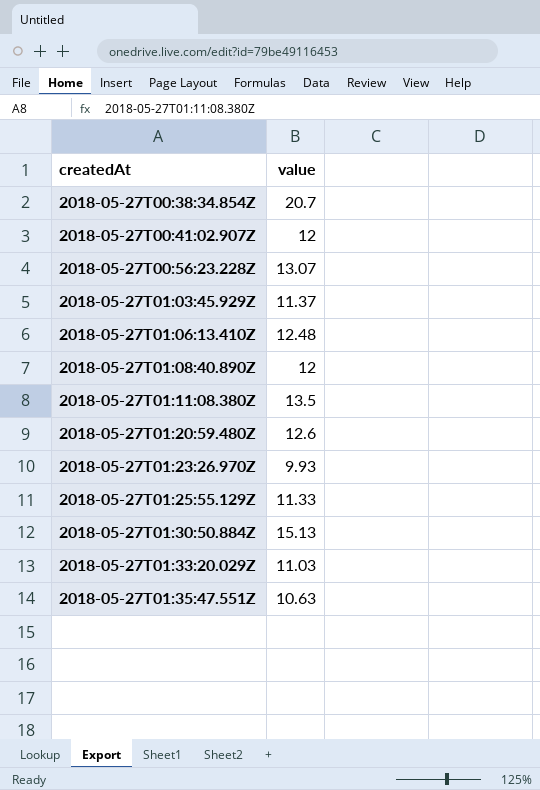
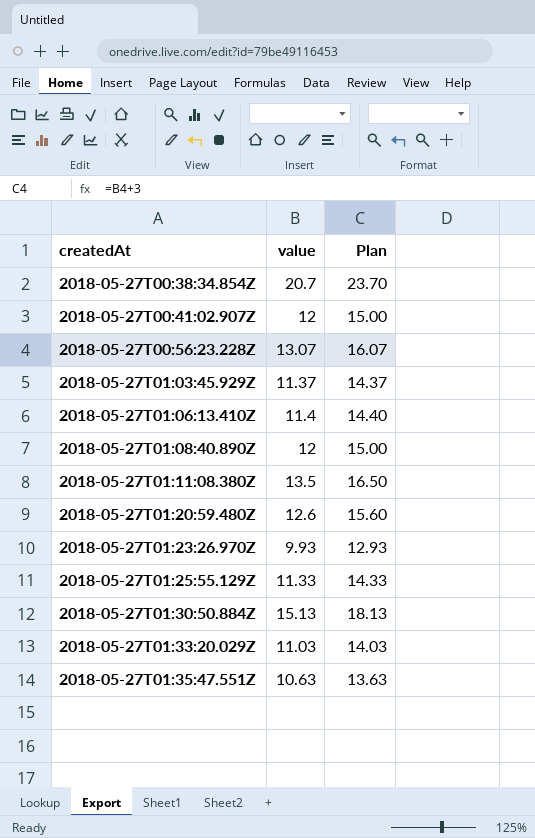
column Plan | formula: none -> [value] + 3
2018-05-27T01:06:13.410Z | value: 12.48 -> 11.4

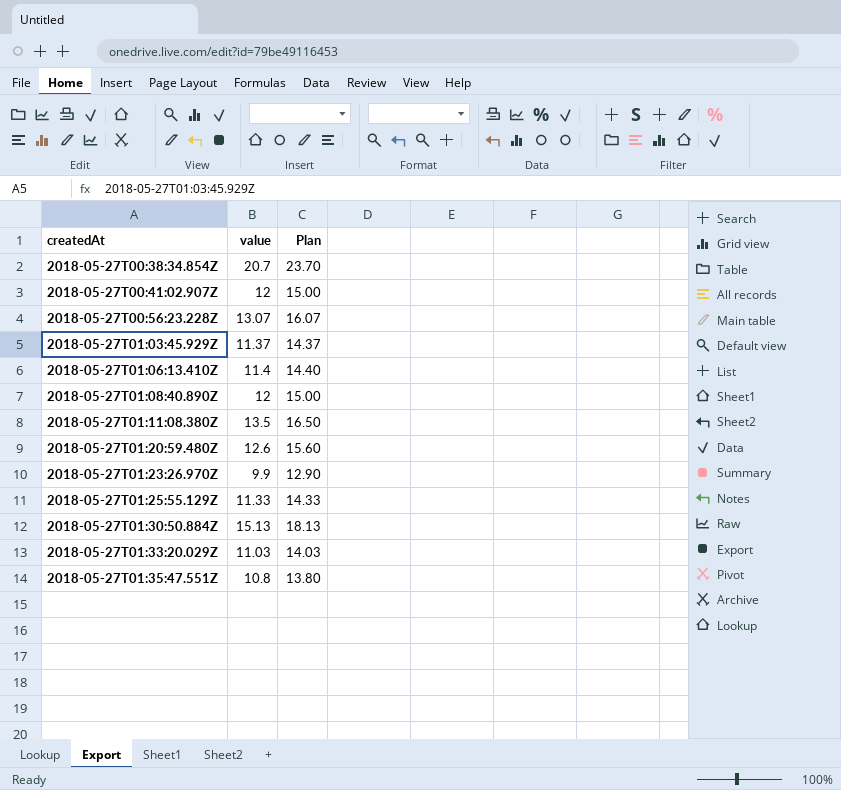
2018-05-27T01:23:26.970Z | value: 9.93 -> 9.9
2018-05-27T01:23:26.970Z | Plan: 12.93 -> 12.90
2018-05-27T01:35:47.551Z | value: 10.63 -> 10.8
2018-05-27T01:35:47.551Z | Plan: 13.63 -> 13.80

